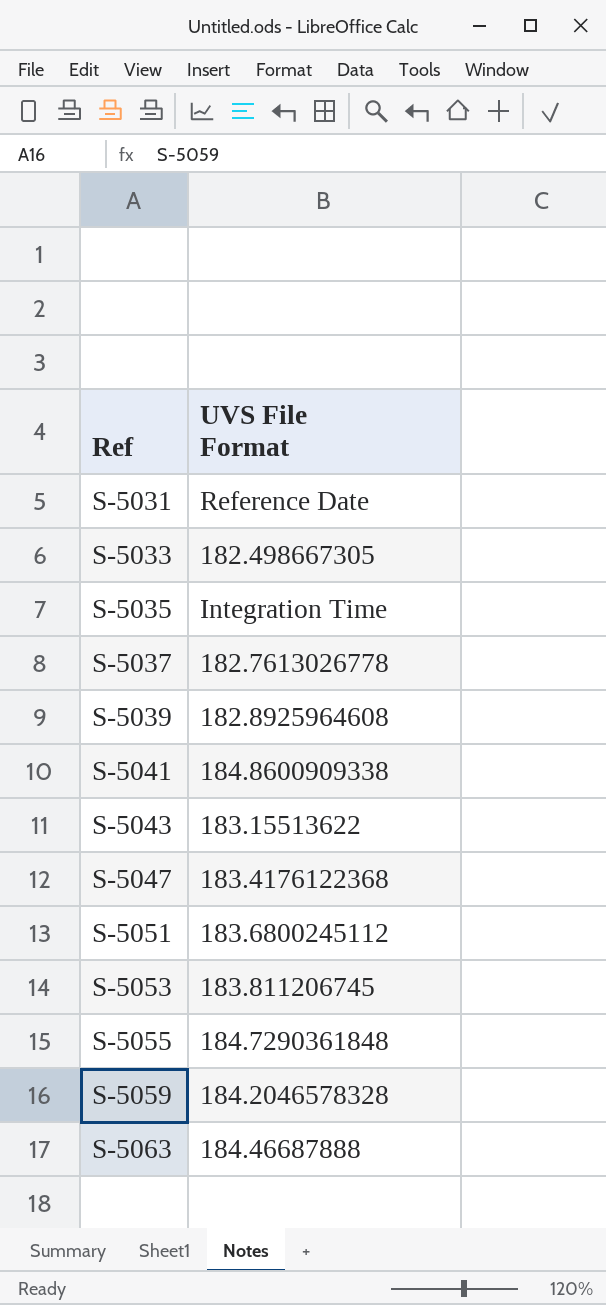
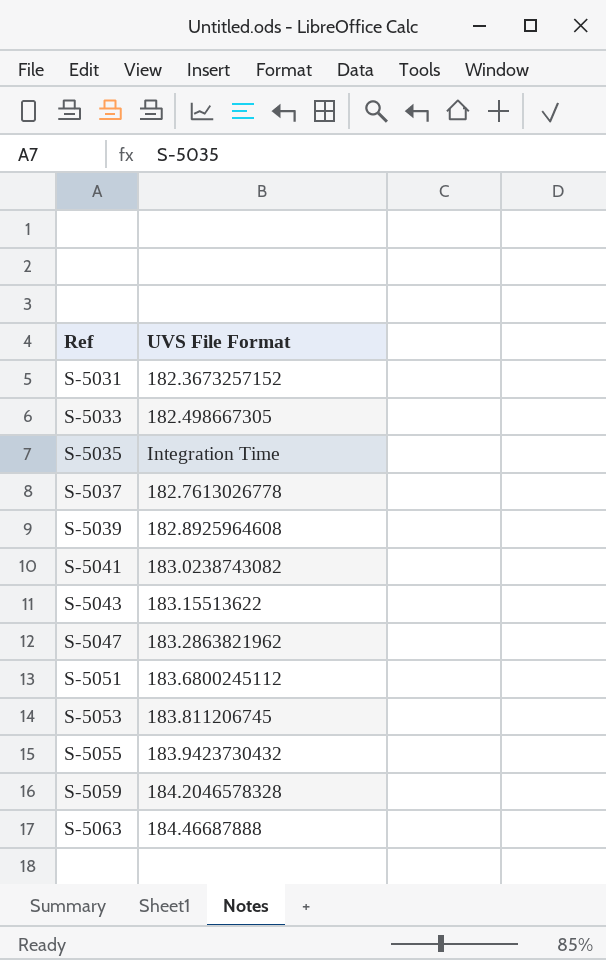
S-5031 | UVS File Format: Reference Date -> 182.3673257152
S-5041 | UVS File Format: 184.8600909338 -> 183.0238743082
S-5047 | UVS File Format: 183.4176122368 -> 183.2863821962
S-5055 | UVS File Format: 184.7290361848 -> 183.9423730432

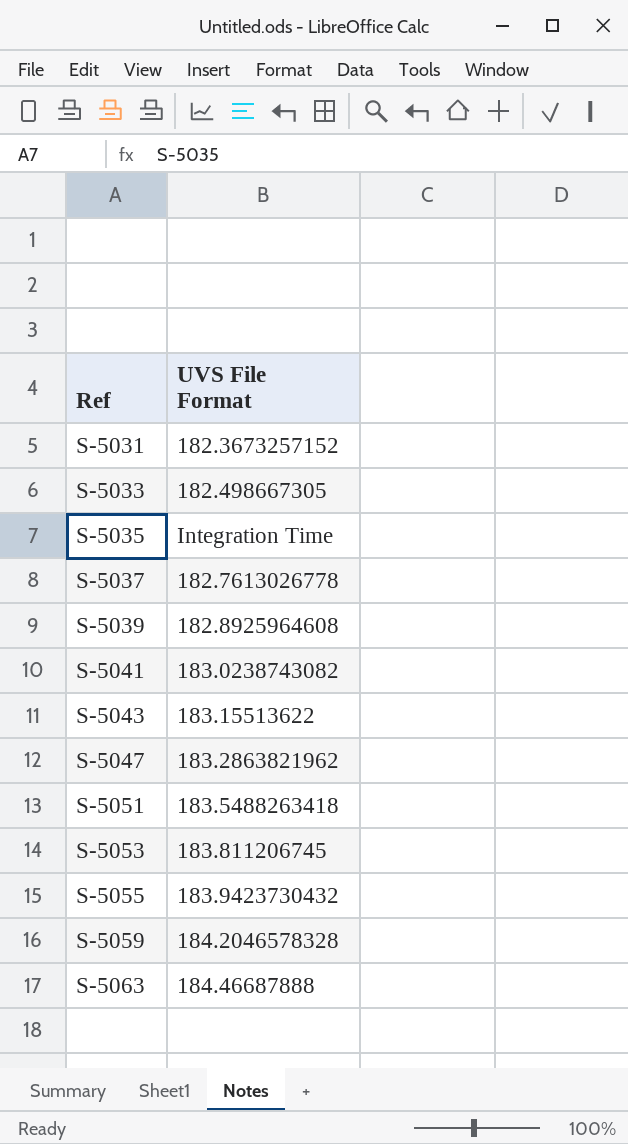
S-5051 | UVS File Format: 183.6800245112 -> 183.5488263418

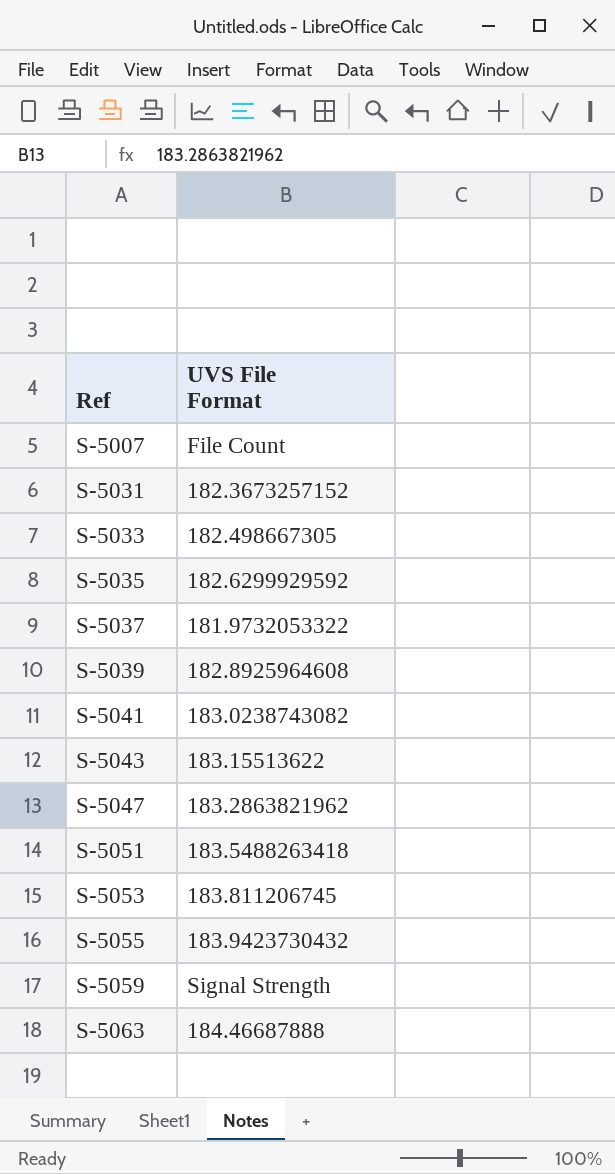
row S-5007: none -> File Count
S-5035 | UVS File Format: Integration Time -> 182.6299929592
S-5037 | UVS File Format: 182.7613026778 -> 181.9732053322
S-5059 | UVS File Format: 184.2046578328 -> Signal Strength

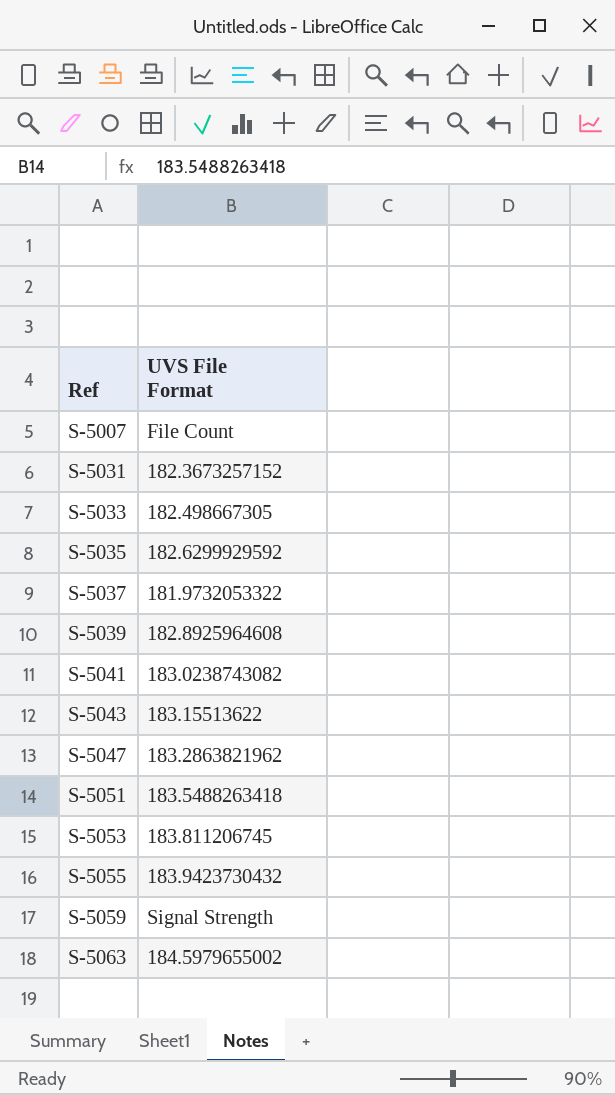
S-5063 | UVS File Format: 184.46687888 -> 184.5979655002

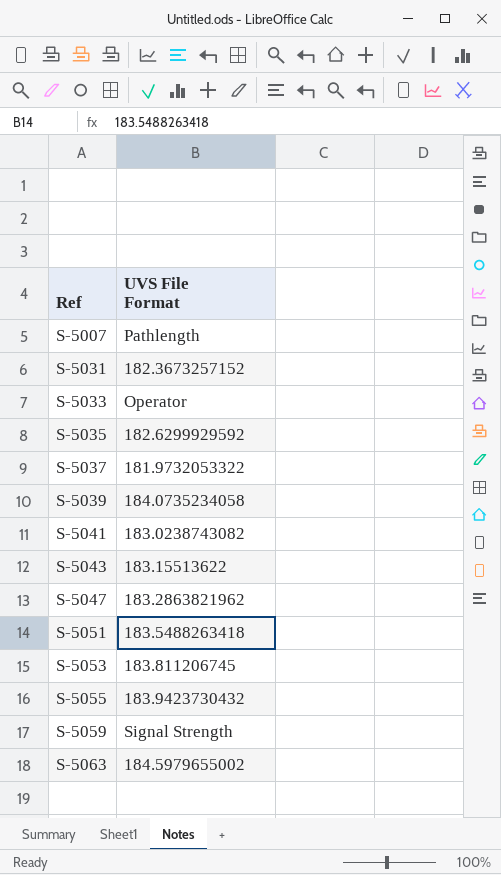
S-5007 | UVS File Format: File Count -> Pathlength
S-5033 | UVS File Format: 182.498667305 -> Operator
S-5039 | UVS File Format: 182.8925964608 -> 184.0735234058

